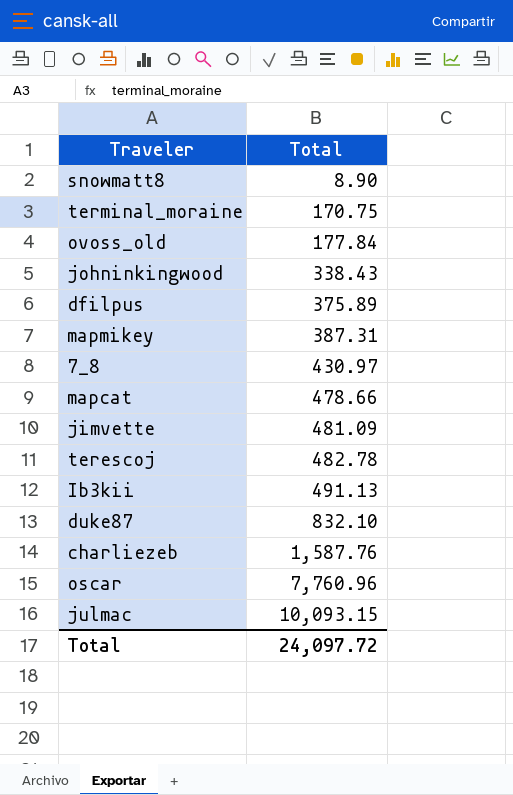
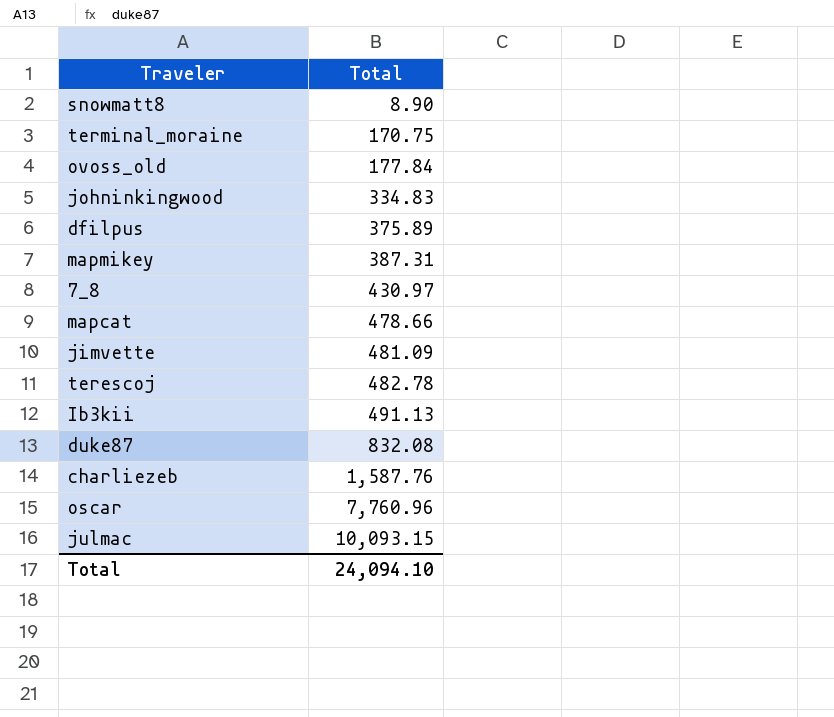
johninkingwood | Total: 338.43 -> 334.83
duke87 | Total: 832.10 -> 832.08
Total | Total: 24,097.72 -> 24,094.10

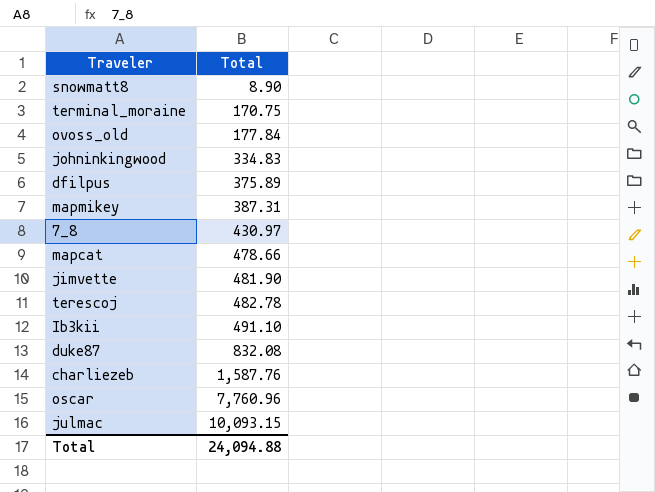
jimvette | Total: 481.09 -> 481.90
Ib3kii | Total: 491.13 -> 491.10
Total | Total: 24,094.10 -> 24,094.88

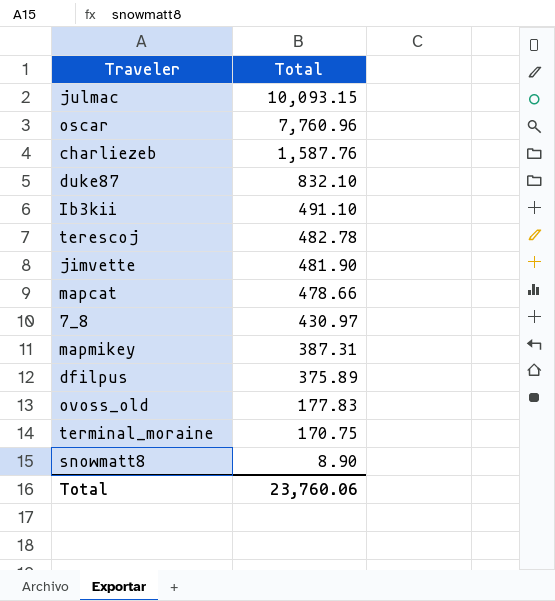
row order: Total ascending -> Total descending
row johninkingwood: 334.83 -> none
duke87 | Total: 832.08 -> 832.10
ovoss_old | Total: 177.84 -> 177.83
Total | Total: 24,094.88 -> 23,760.06

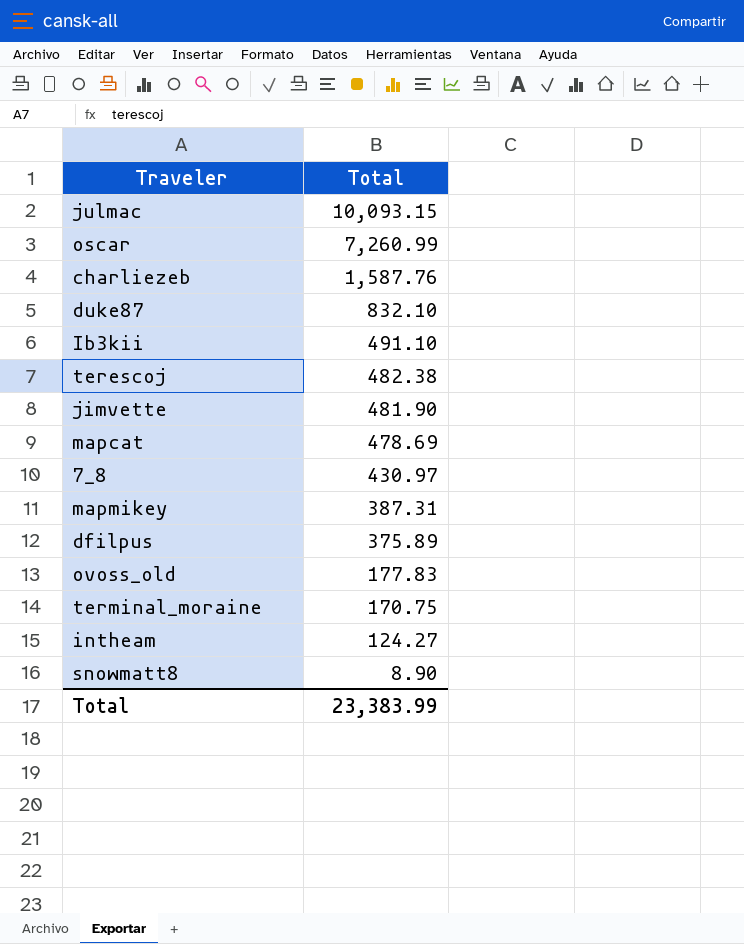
oscar | Total: 7,760.96 -> 7,260.99
terescoj | Total: 482.78 -> 482.38
mapcat | Total: 478.66 -> 478.69
row intheam: none -> 124.27
Total | Total: 23,760.06 -> 23,383.99

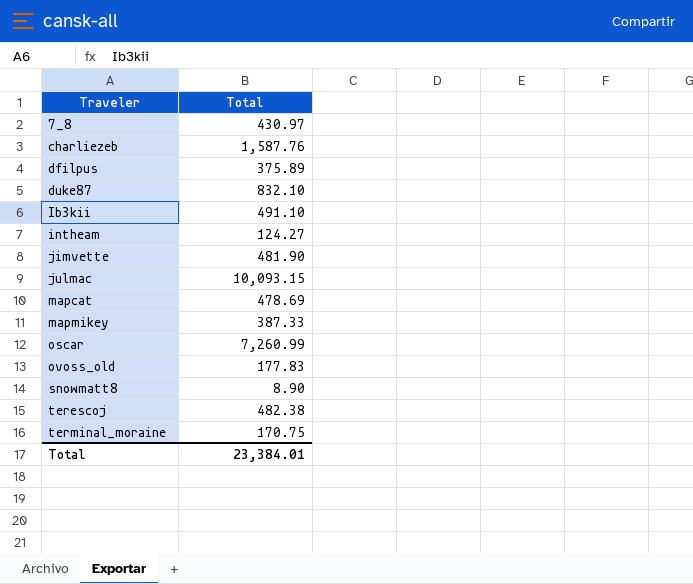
row order: Total descending -> Traveler ascending
mapmikey | Total: 387.31 -> 387.33
Total | Total: 23,383.99 -> 23,384.01

